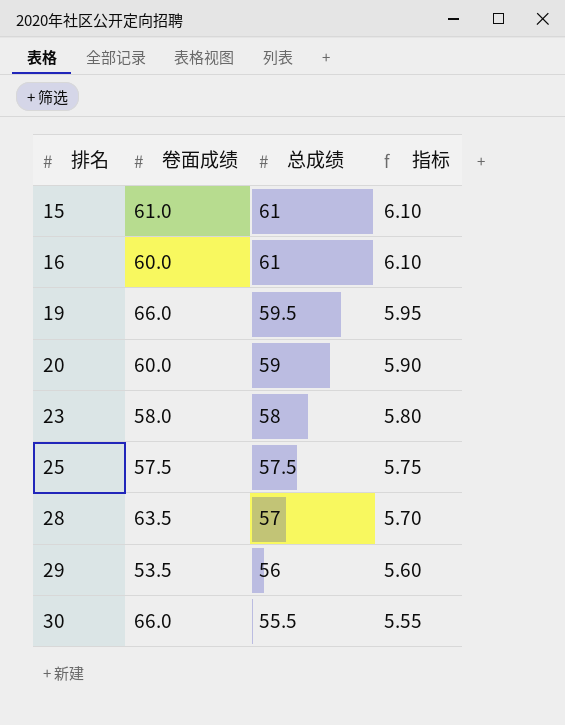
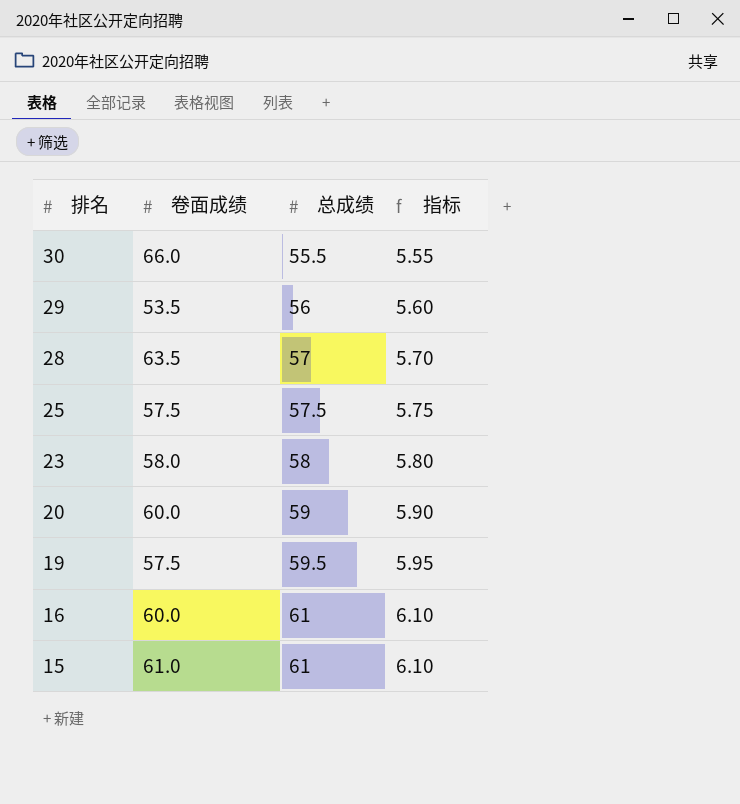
row order: 排名 ascending -> 排名 descending
19 | 卷面成绩: 66.0 -> 57.5

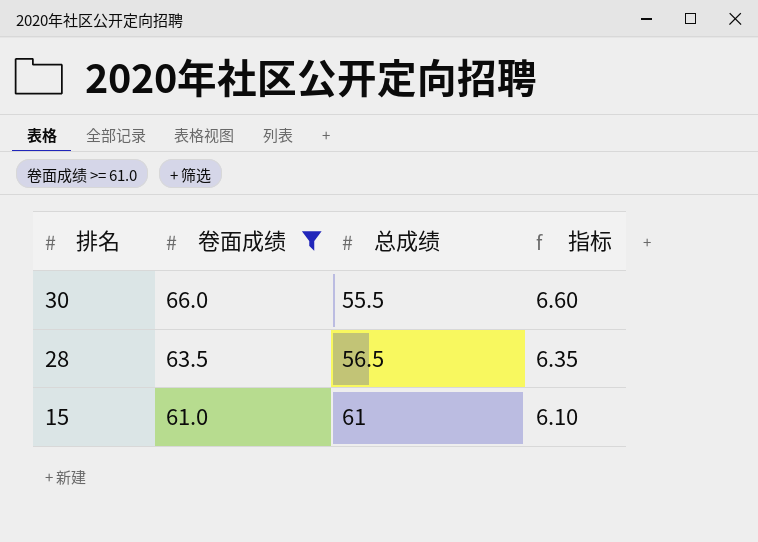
filter: none -> 卷面成绩 >= 61.0
column 指标 | formula: [总成绩] * 0.1 -> [卷面成绩] * 0.1
28 | 总成绩: 57 -> 56.5

